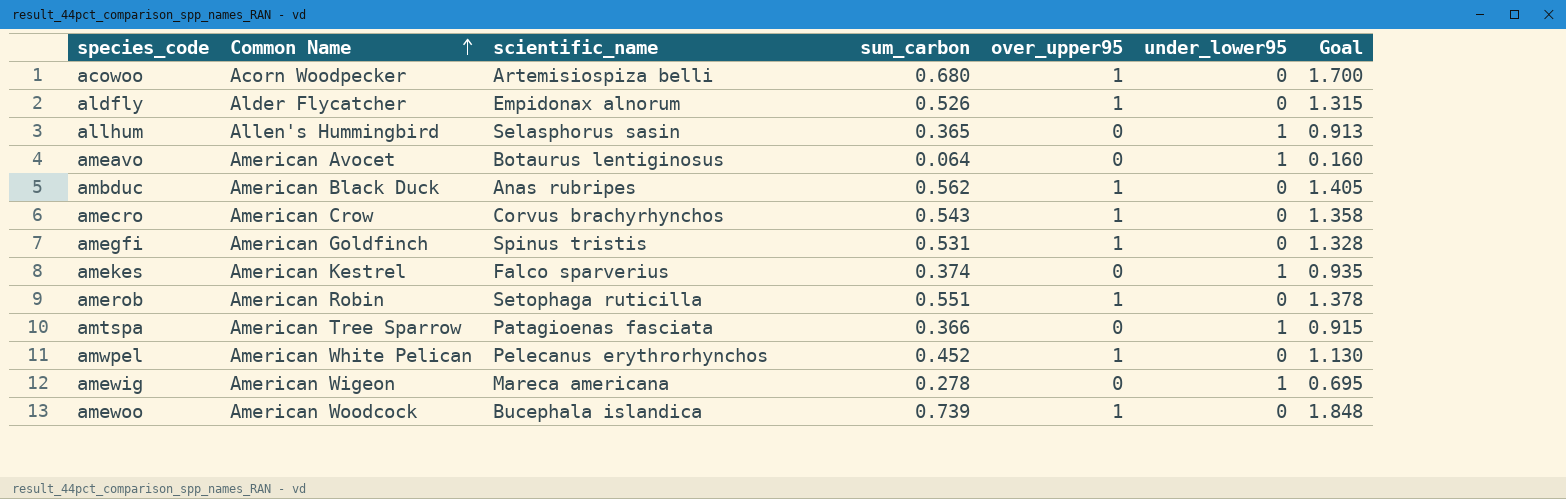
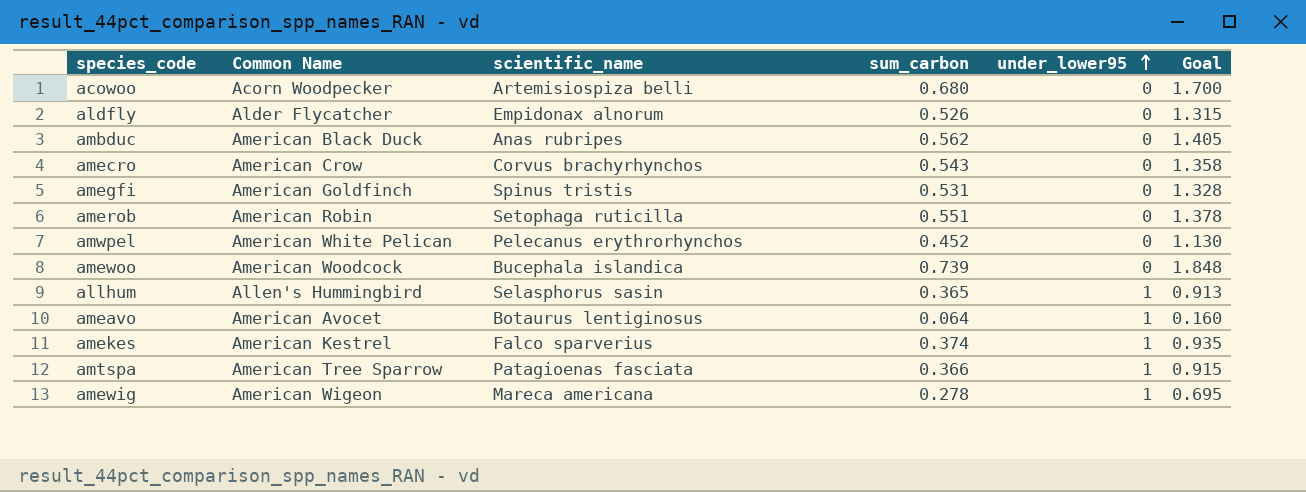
row order: Common Name ascending -> under_lower95 ascending
column over_upper95 | position: 5 -> none

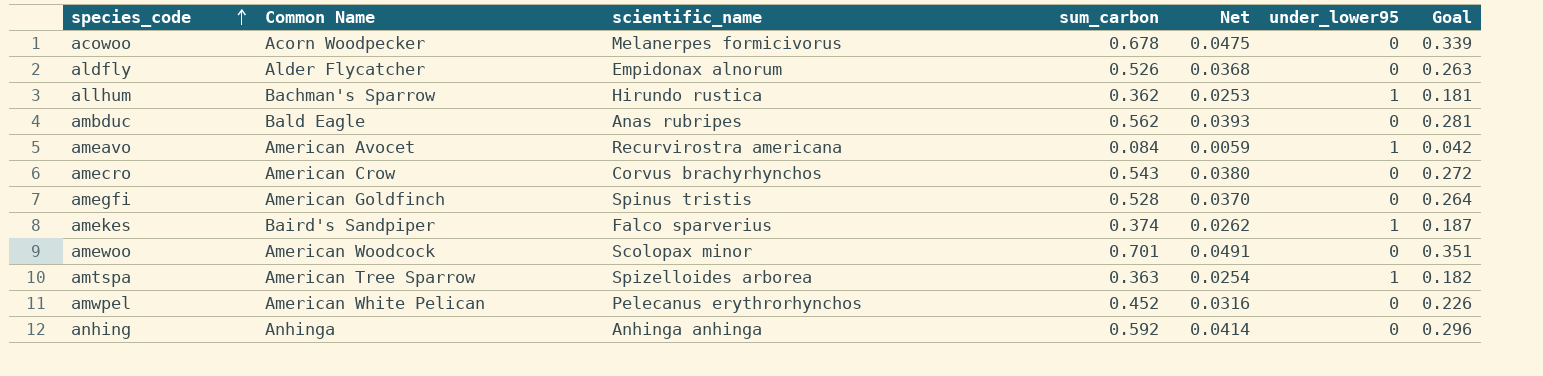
row order: under_lower95 ascending -> species_code ascending
column Net | formula: none -> [sum_carbon] * 0.07
column Goal | formula: [sum_carbon] * 2.5 -> [sum_carbon] * 0.5
row amerob: American Robin | Setophaga ruticilla | 0.551 | 0 | 1.378 -> none
row amewig: American Wigeon | Mareca americana | 0.278 | 1 | 0.695 -> none
acowoo | scientific_name: Artemisiospiza belli -> Melanerpes formicivorus
acowoo | sum_carbon: 0.680 -> 0.678
allhum | Common Name: Allen's Hummingbird -> Bachman's Sparrow
allhum | scientific_name: Selasphorus sasin -> Hirundo rustica
allhum | sum_carbon: 0.365 -> 0.362
ambduc | Common Name: American Black Duck -> Bald Eagle
ameavo | scientific_name: Botaurus lentiginosus -> Recurvirostra americana
ameavo | sum_carbon: 0.064 -> 0.084
amegfi | sum_carbon: 0.531 -> 0.528
amekes | Common Name: American Kestrel -> Baird's Sandpiper
amewoo | scientific_name: Bucephala islandica -> Scolopax minor
amewoo | sum_carbon: 0.739 -> 0.701
amtspa | scientific_name: Patagioenas fasciata -> Spizelloides arborea
amtspa | sum_carbon: 0.366 -> 0.363
row anhing: none -> Anhinga | Anhinga anhinga | 0.592 | 0.0414 | 0 | 0.296

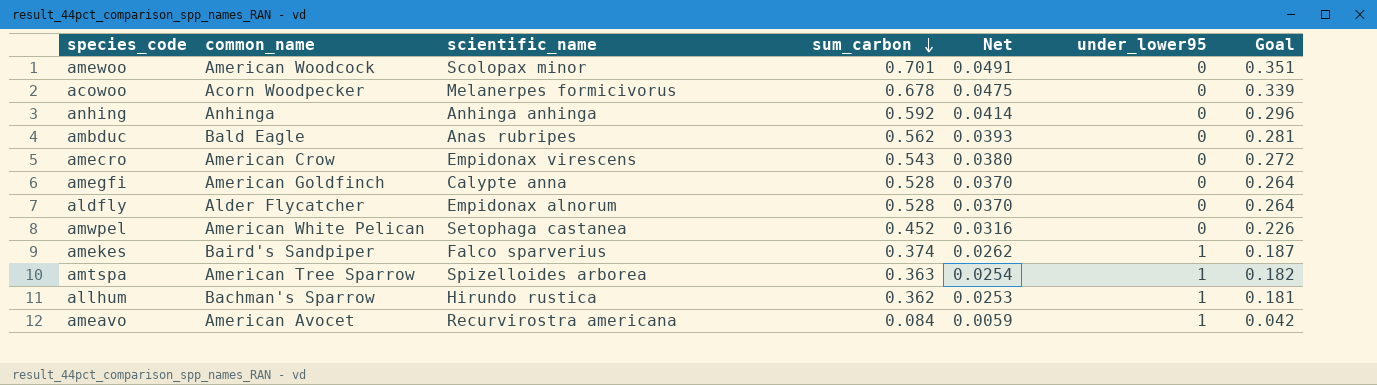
row order: species_code ascending -> sum_carbon descending
column name: Common Name -> common_name
amecro | scientific_name: Corvus brachyrhynchos -> Empidonax virescens
amegfi | scientific_name: Spinus tristis -> Calypte anna
aldfly | sum_carbon: 0.526 -> 0.528
aldfly | Net: 0.0368 -> 0.0370
aldfly | Goal: 0.263 -> 0.264
amwpel | scientific_name: Pelecanus erythrorhynchos -> Setophaga castanea

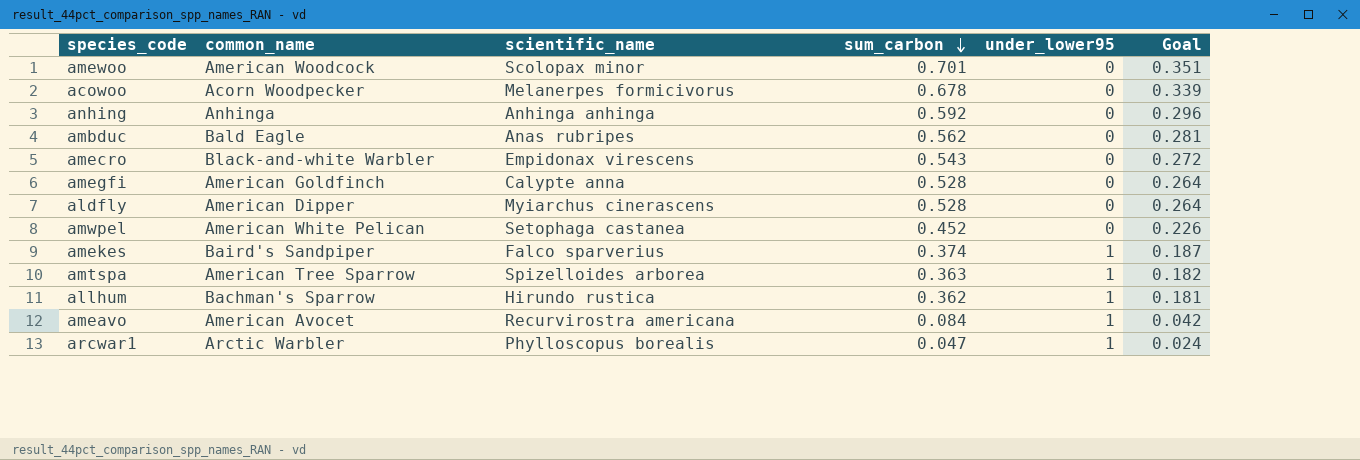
column Net | formula: [sum_carbon] * 0.07 -> none
amecro | common_name: American Crow -> Black-and-white Warbler
aldfly | common_name: Alder Flycatcher -> American Dipper
aldfly | scientific_name: Empidonax alnorum -> Myiarchus cinerascens
row arcwar1: none -> Arctic Warbler | Phylloscopus borealis | 0.047 | 1 | 0.024

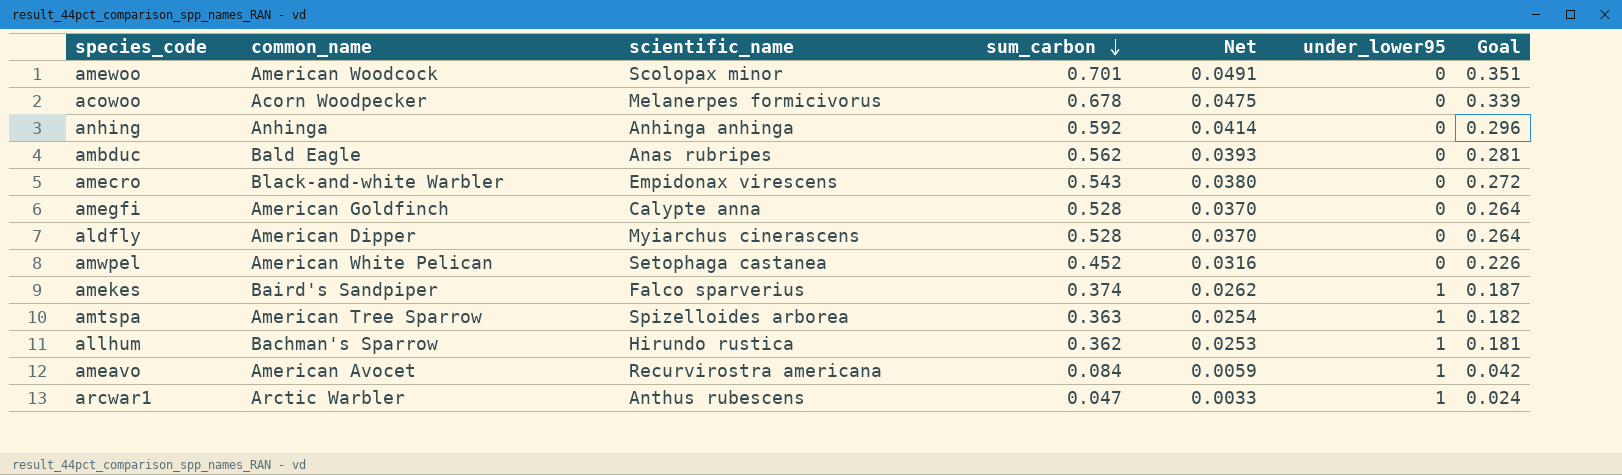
column Net | formula: none -> [sum_carbon] * 0.07
arcwar1 | scientific_name: Phylloscopus borealis -> Anthus rubescens

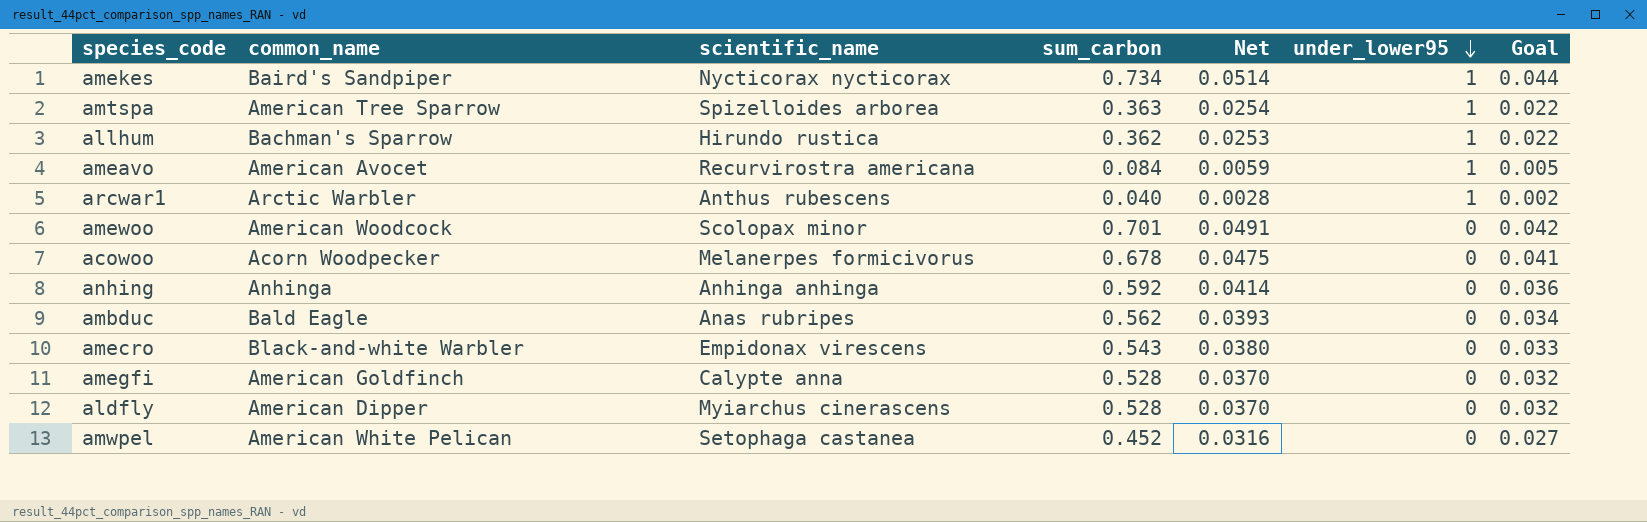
row order: sum_carbon descending -> under_lower95 descending
column Goal | formula: [sum_carbon] * 0.5 -> [sum_carbon] * 0.06
amekes | scientific_name: Falco sparverius -> Nycticorax nycticorax
amekes | sum_carbon: 0.374 -> 0.734
amekes | Net: 0.0262 -> 0.0514
arcwar1 | sum_carbon: 0.047 -> 0.040
arcwar1 | Net: 0.0033 -> 0.0028

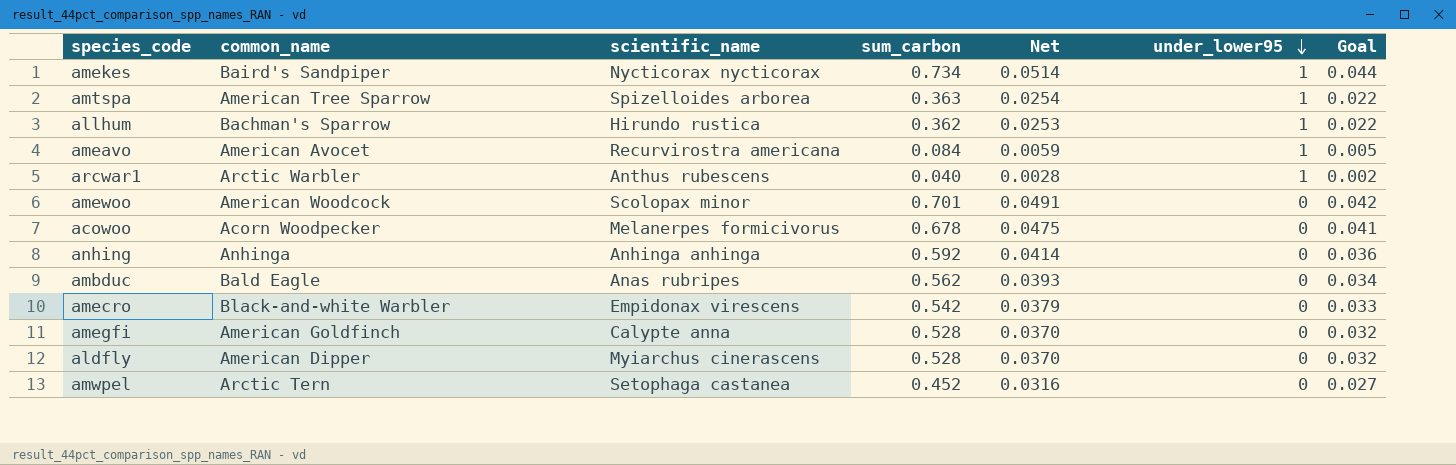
amecro | sum_carbon: 0.543 -> 0.542
amecro | Net: 0.0380 -> 0.0379
amwpel | common_name: American White Pelican -> Arctic Tern

